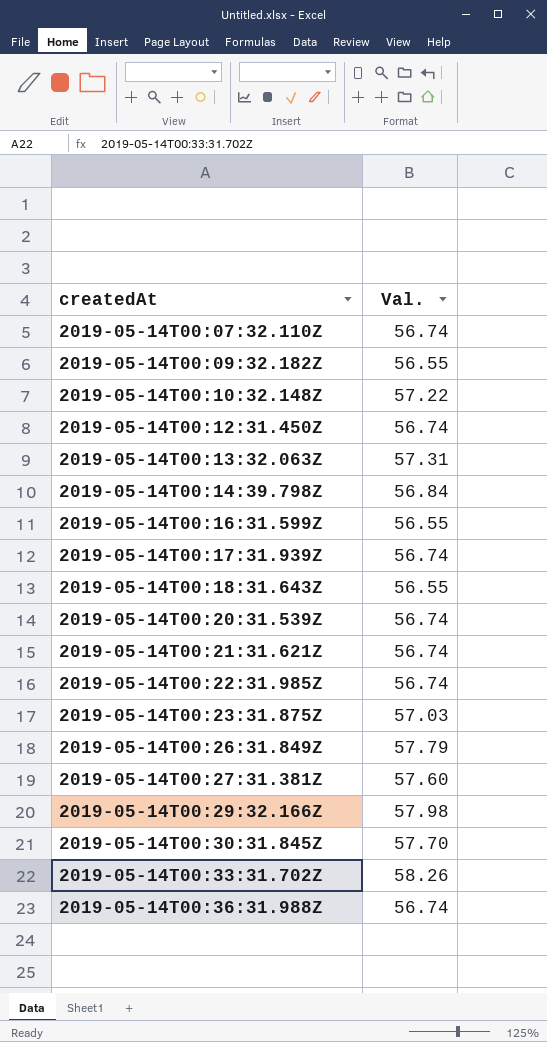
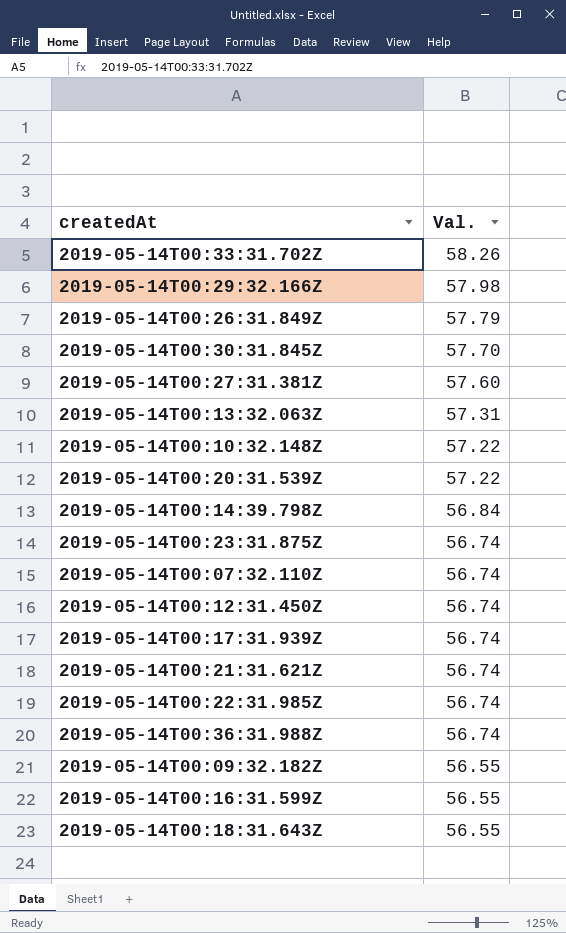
row order: createdAt ascending -> Val. descending
2019-05-14T00:20:31.539Z | Val.: 56.74 -> 57.22
2019-05-14T00:23:31.875Z | Val.: 57.03 -> 56.74

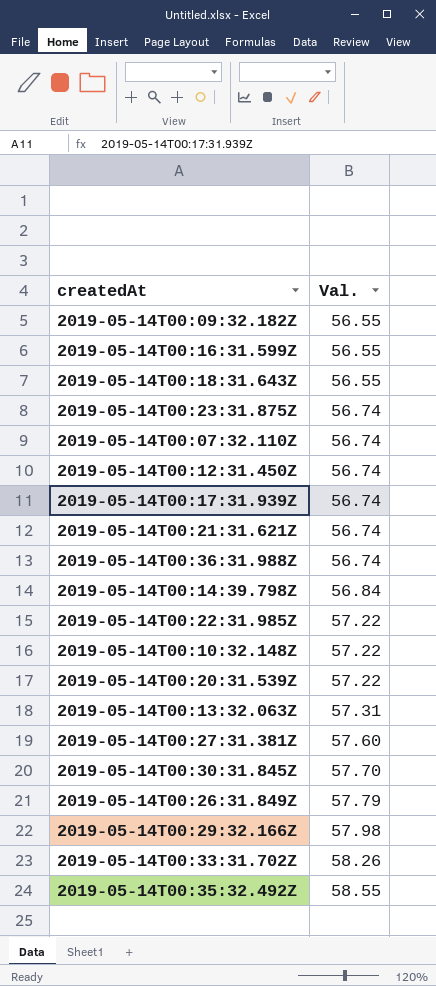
row order: Val. descending -> Val. ascending
2019-05-14T00:22:31.985Z | Val.: 56.74 -> 57.22
row 2019-05-14T00:35:32.492Z: none -> 58.55

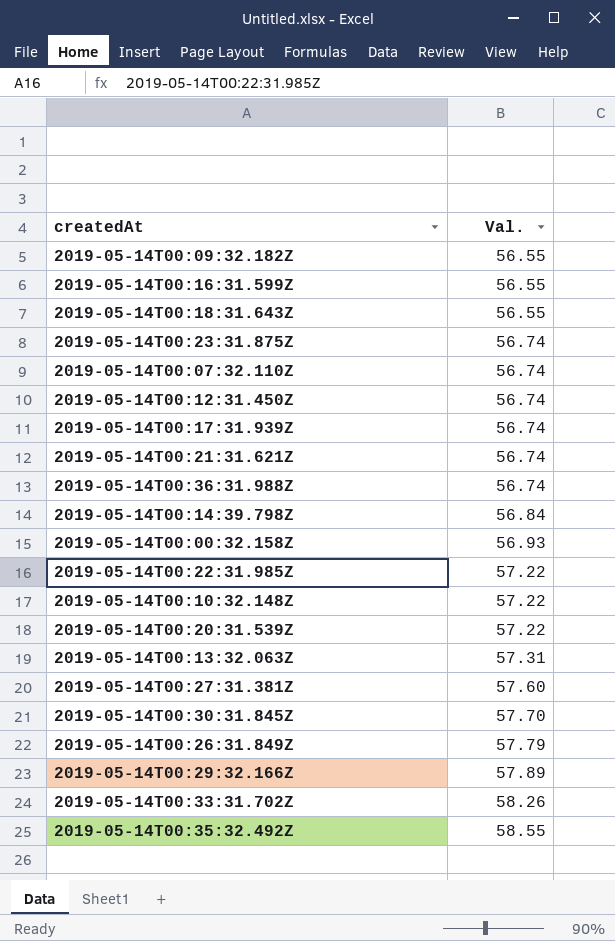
row 2019-05-14T00:00:32.158Z: none -> 56.93
2019-05-14T00:29:32.166Z | Val.: 57.98 -> 57.89

